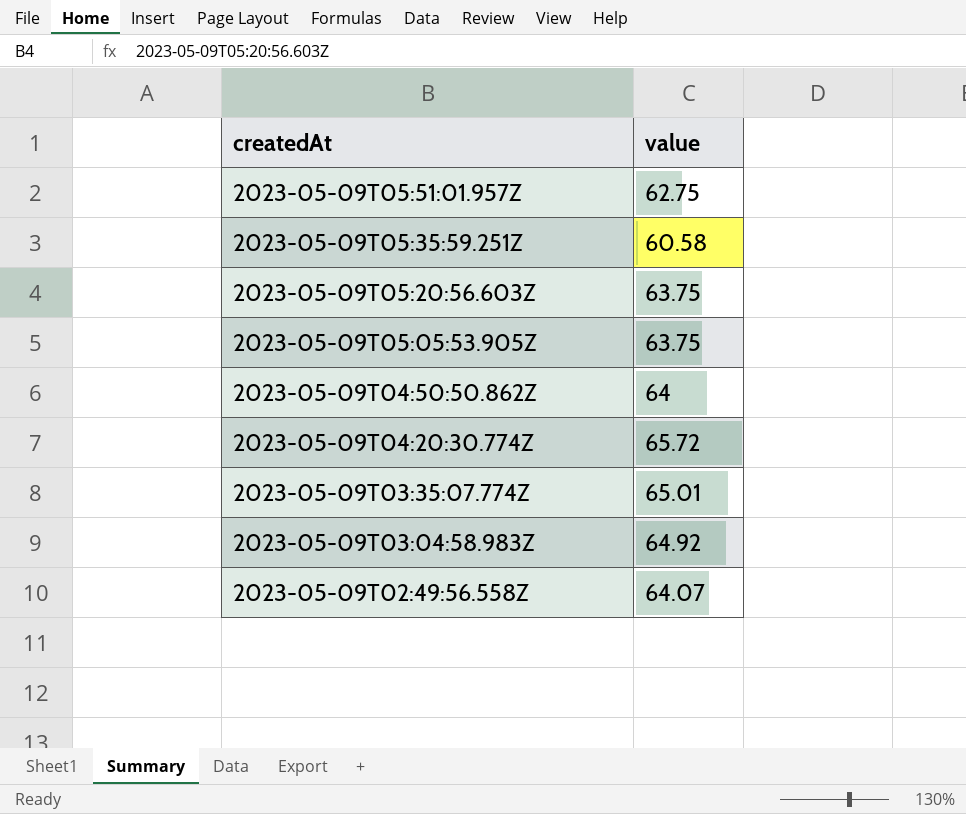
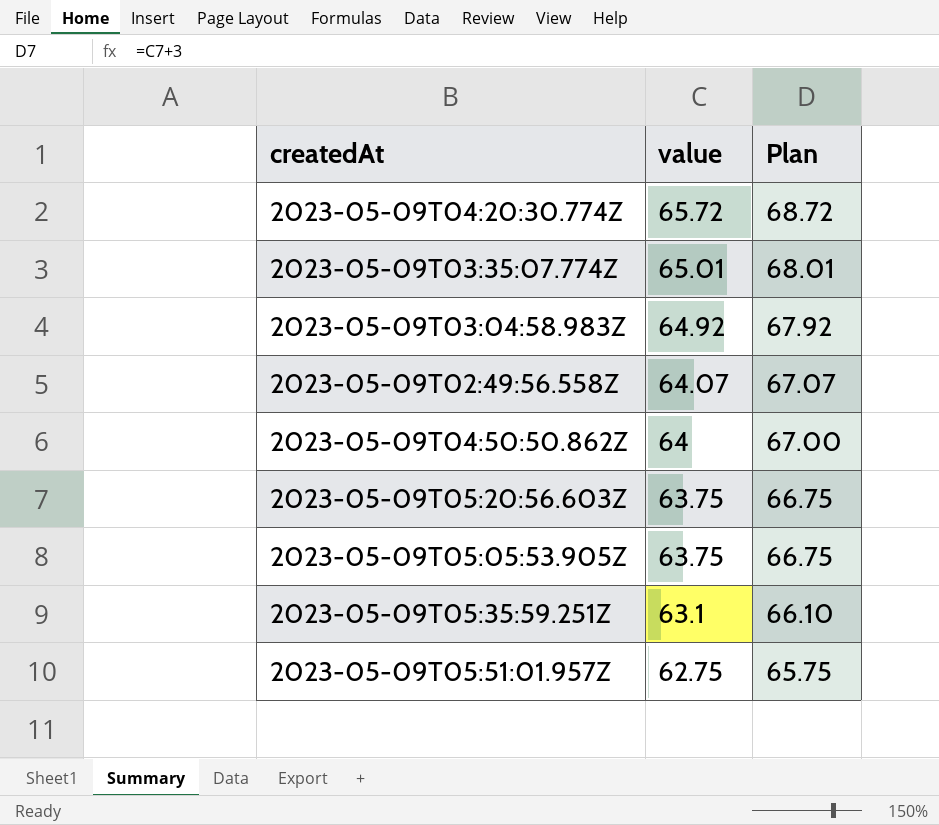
row order: createdAt descending -> value descending
column Plan | formula: none -> [value] + 3
2023-05-09T05:35:59.251Z | value: 60.58 -> 63.1

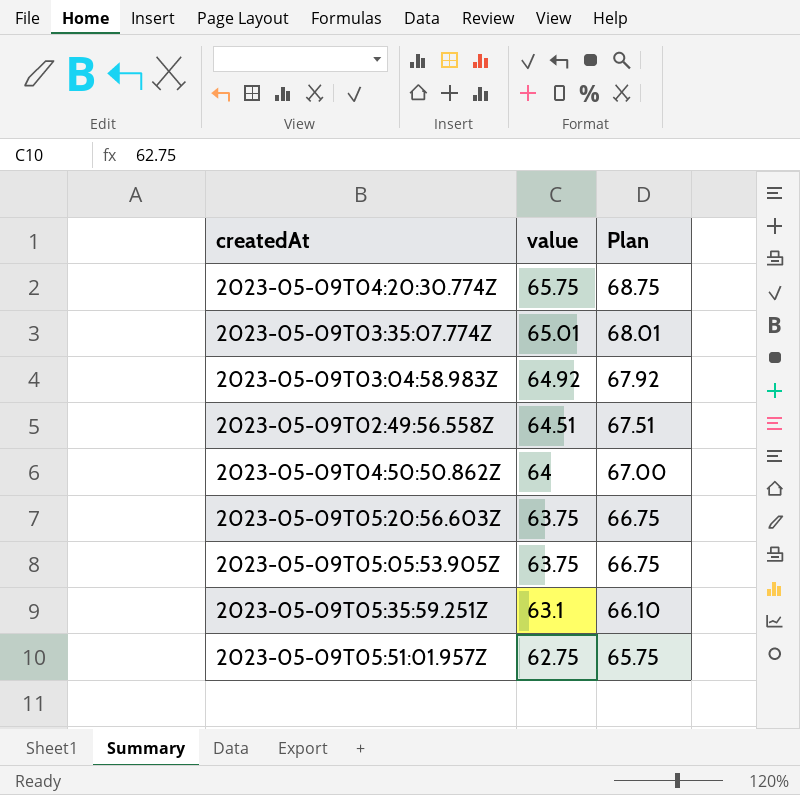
2023-05-09T04:20:30.774Z | value: 65.72 -> 65.75
2023-05-09T04:20:30.774Z | Plan: 68.72 -> 68.75
2023-05-09T02:49:56.558Z | value: 64.07 -> 64.51
2023-05-09T02:49:56.558Z | Plan: 67.07 -> 67.51

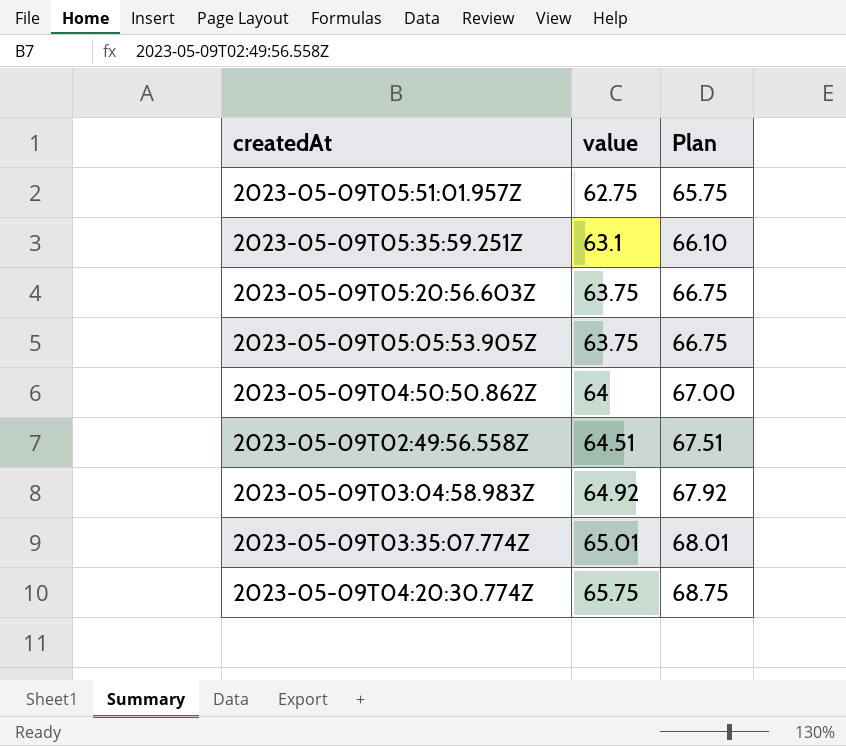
row order: value descending -> value ascending

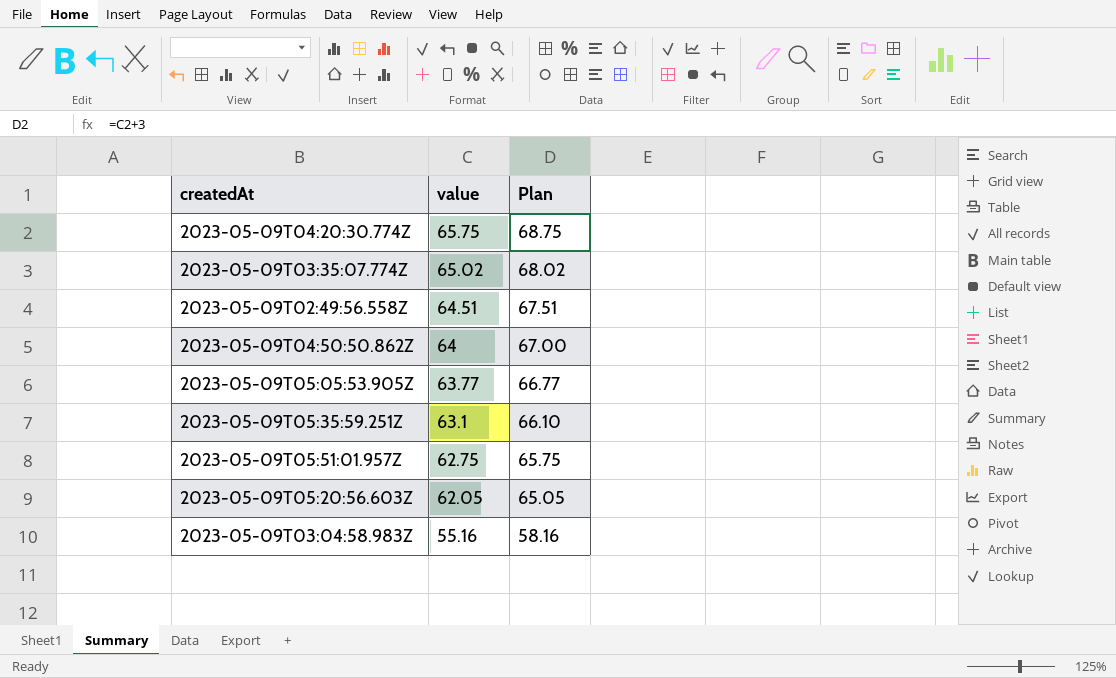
row order: value ascending -> value descending
2023-05-09T03:35:07.774Z | value: 65.01 -> 65.02
2023-05-09T03:35:07.774Z | Plan: 68.01 -> 68.02
2023-05-09T05:05:53.905Z | value: 63.75 -> 63.77
2023-05-09T05:05:53.905Z | Plan: 66.75 -> 66.77
2023-05-09T05:20:56.603Z | value: 63.75 -> 62.05
2023-05-09T05:20:56.603Z | Plan: 66.75 -> 65.05
2023-05-09T03:04:58.983Z | value: 64.92 -> 55.16
2023-05-09T03:04:58.983Z | Plan: 67.92 -> 58.16

